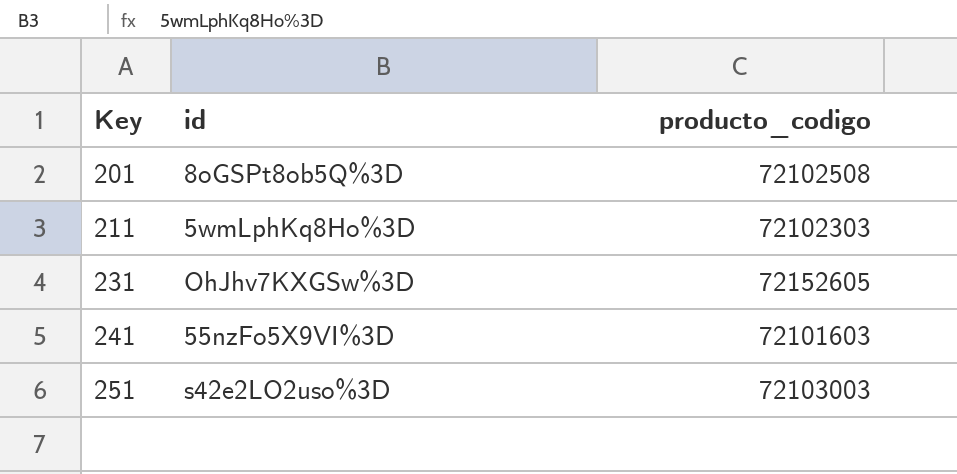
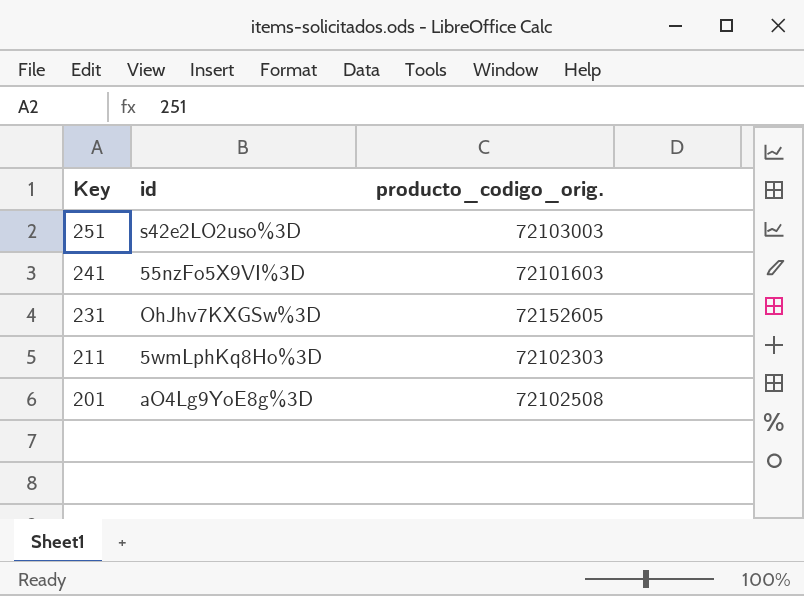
row order: Key ascending -> Key descending
column name: producto_codigo -> producto_codigo_orig.
201 | id: 8oGSPt8ob5Q%3D -> aO4Lg9YoE8g%3D

